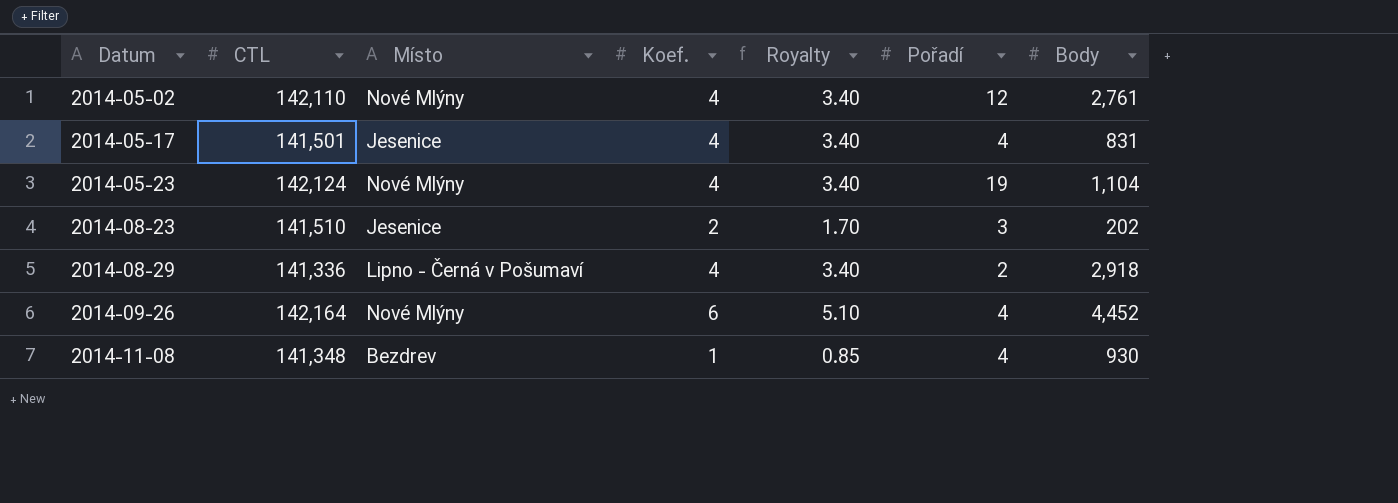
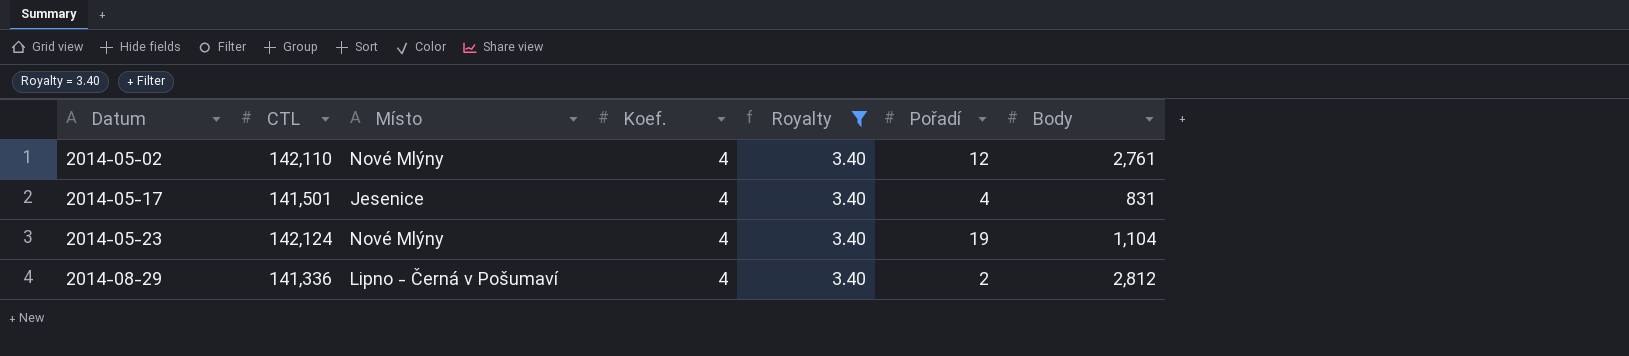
filter: none -> Royalty = 3.40
2014-08-29 | Body: 2,918 -> 2,812

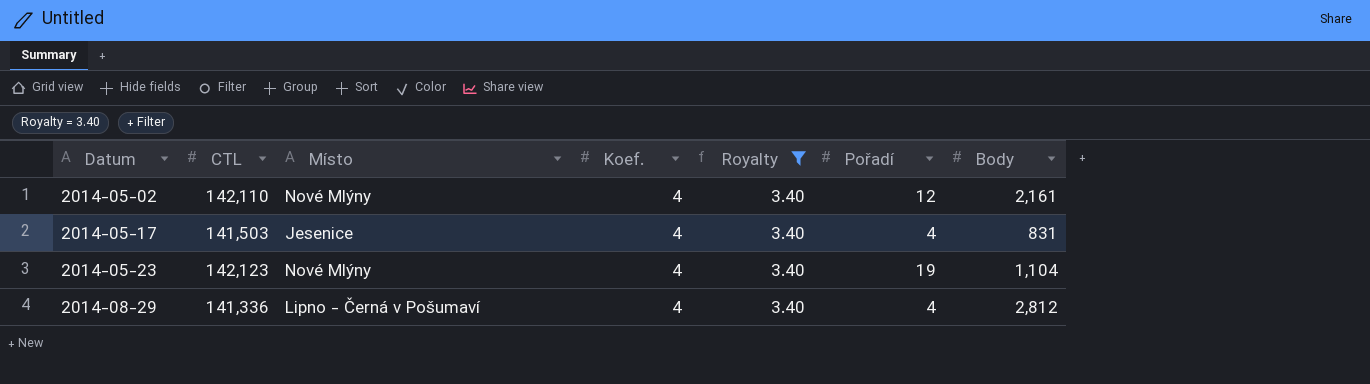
2014-05-02 | Body: 2,761 -> 2,161
2014-05-17 | CTL: 141,501 -> 141,503
2014-05-23 | CTL: 142,124 -> 142,123
2014-08-29 | Pořadí: 2 -> 4

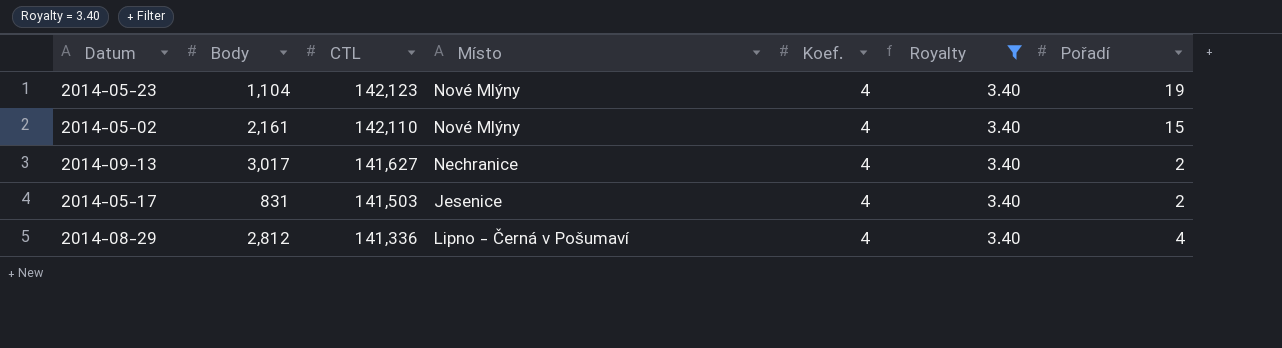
row order: Datum ascending -> CTL descending
column Body | position: 7 -> 2
2014-05-02 | Pořadí: 12 -> 15
row 2014-09-13: none -> 3,017 | 141,627 | Nechranice | 4 | 3.40 | 2
2014-05-17 | Pořadí: 4 -> 2

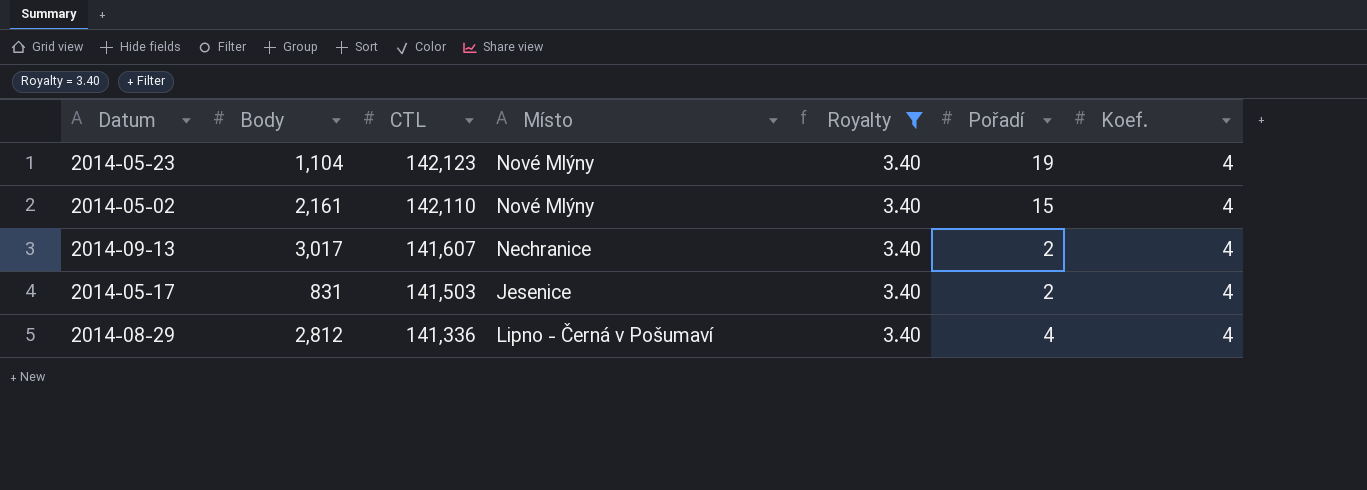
column Koef. | position: 5 -> 7
2014-09-13 | CTL: 141,627 -> 141,607

